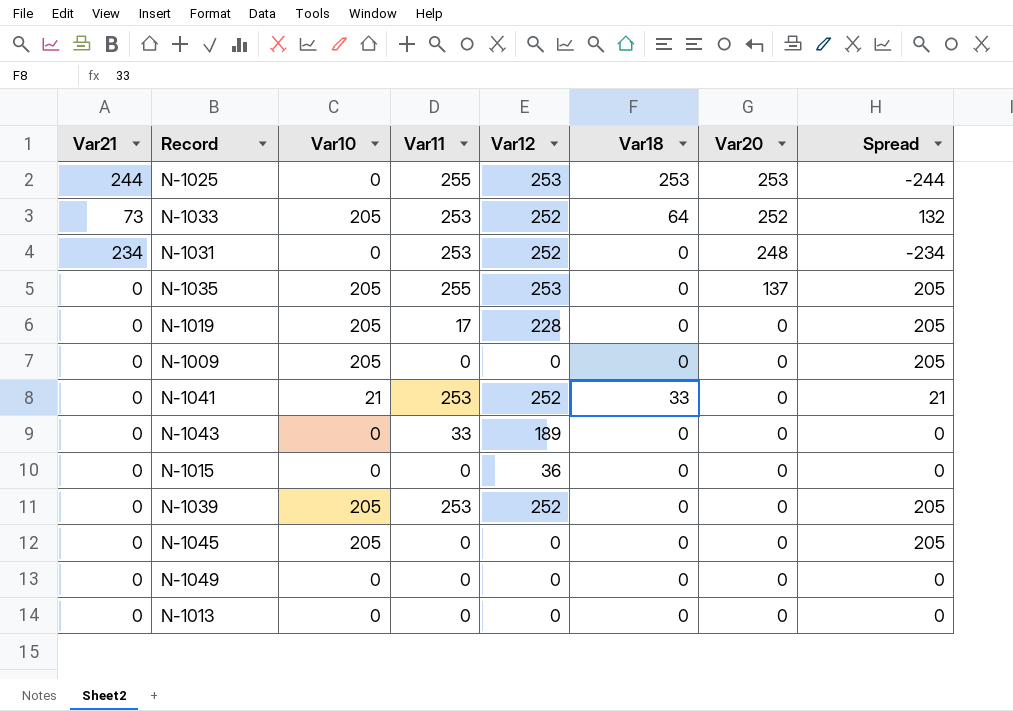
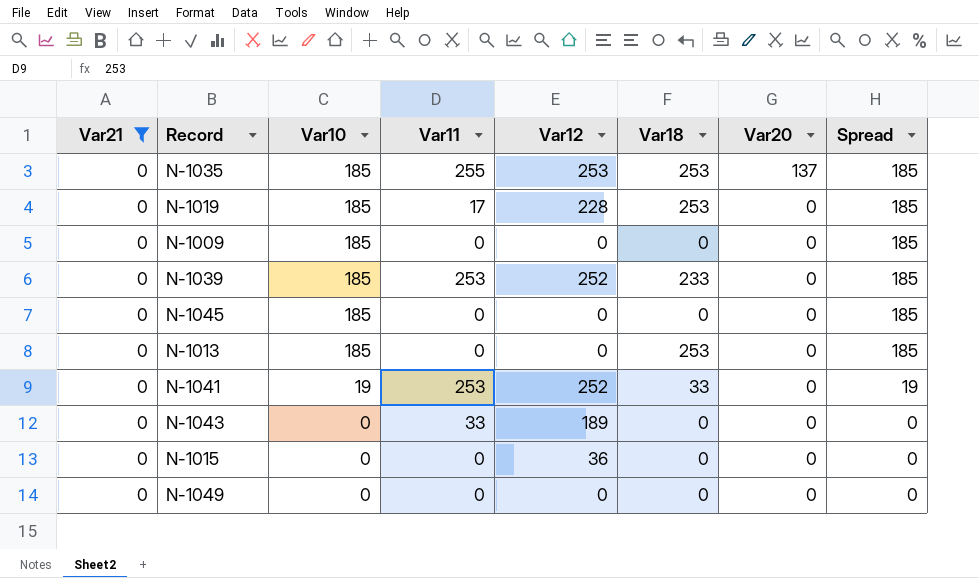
filter: none -> Var21 = 0
row order: Var20 descending -> Var10 descending
N-1035 | Var10: 205 -> 185
N-1035 | Var18: 0 -> 253
N-1035 | Spread: 205 -> 185
N-1019 | Var10: 205 -> 185
N-1019 | Var18: 0 -> 253
N-1019 | Spread: 205 -> 185
N-1009 | Var10: 205 -> 185
N-1009 | Spread: 205 -> 185
N-1039 | Var10: 205 -> 185
N-1039 | Var18: 0 -> 233
N-1039 | Spread: 205 -> 185
N-1045 | Var10: 205 -> 185
N-1045 | Spread: 205 -> 185
N-1013 | Var10: 0 -> 185
N-1013 | Var18: 0 -> 253
N-1013 | Spread: 0 -> 185
N-1041 | Var10: 21 -> 19
N-1041 | Spread: 21 -> 19

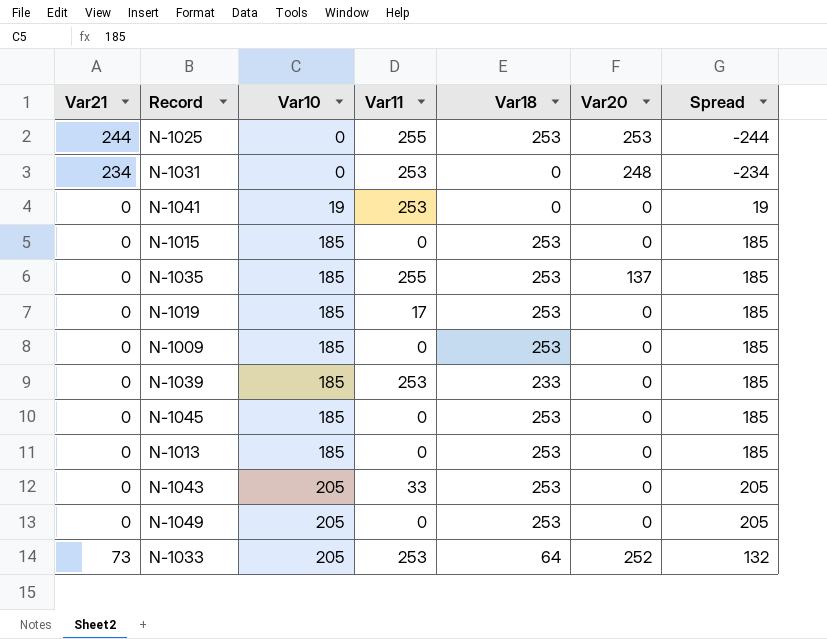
filter: Var21 = 0 -> none
row order: Var10 descending -> Var10 ascending
column Var12 | position: 5 -> none
N-1041 | Var18: 33 -> 0
N-1015 | Var10: 0 -> 185
N-1015 | Var18: 0 -> 253
N-1015 | Spread: 0 -> 185
N-1009 | Var18: 0 -> 253
N-1045 | Var18: 0 -> 253
N-1043 | Var10: 0 -> 205
N-1043 | Var18: 0 -> 253
N-1043 | Spread: 0 -> 205
N-1049 | Var10: 0 -> 205
N-1049 | Var18: 0 -> 253
N-1049 | Spread: 0 -> 205

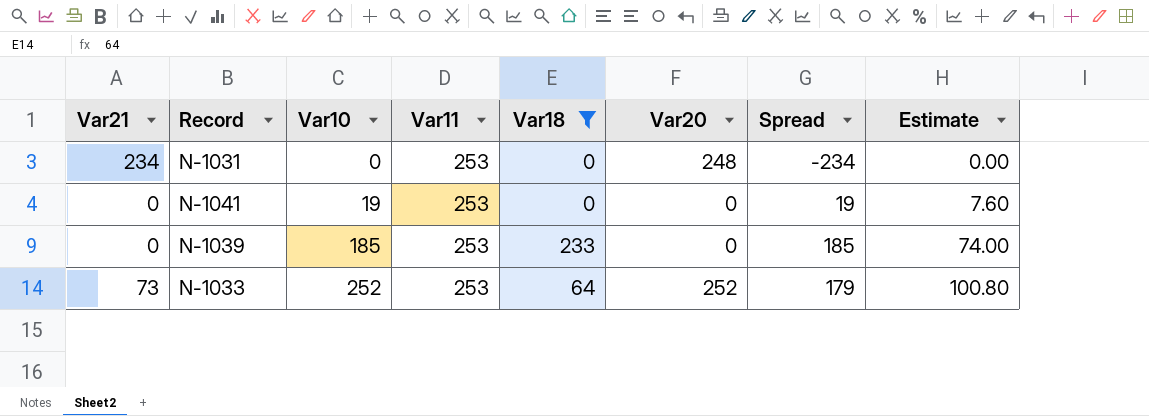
filter: none -> Var18 != 253
column Estimate | formula: none -> [Var10] * 0.4
N-1033 | Var10: 205 -> 252
N-1033 | Spread: 132 -> 179

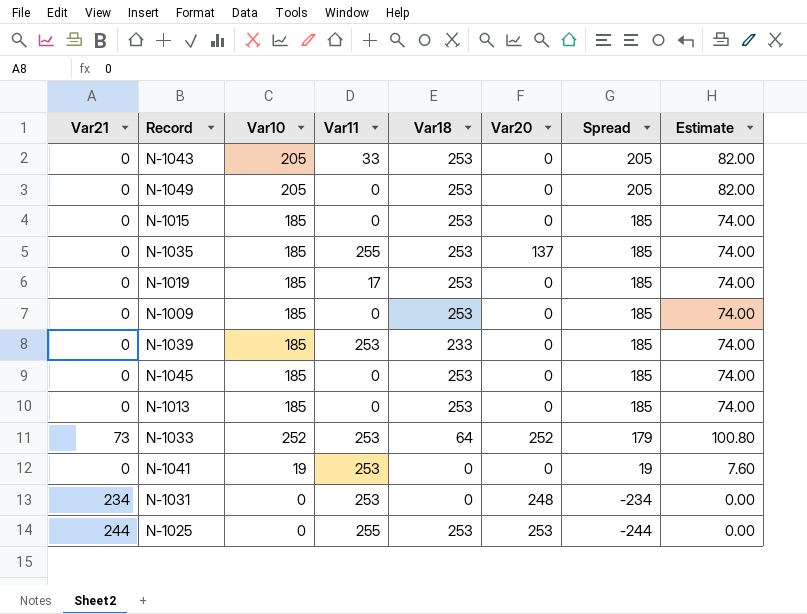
filter: Var18 != 253 -> none
row order: Var10 ascending -> Spread descending

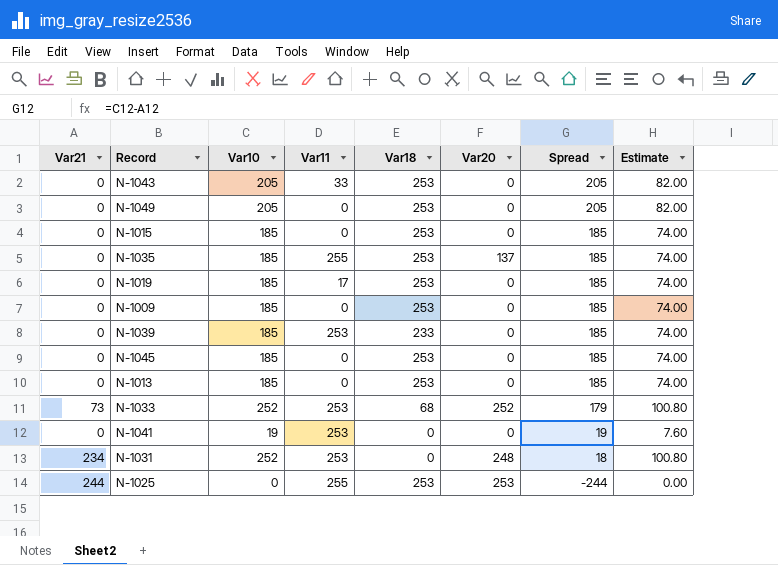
N-1033 | Var18: 64 -> 68
N-1031 | Var10: 0 -> 252
N-1031 | Spread: -234 -> 18
N-1031 | Estimate: 0.00 -> 100.80

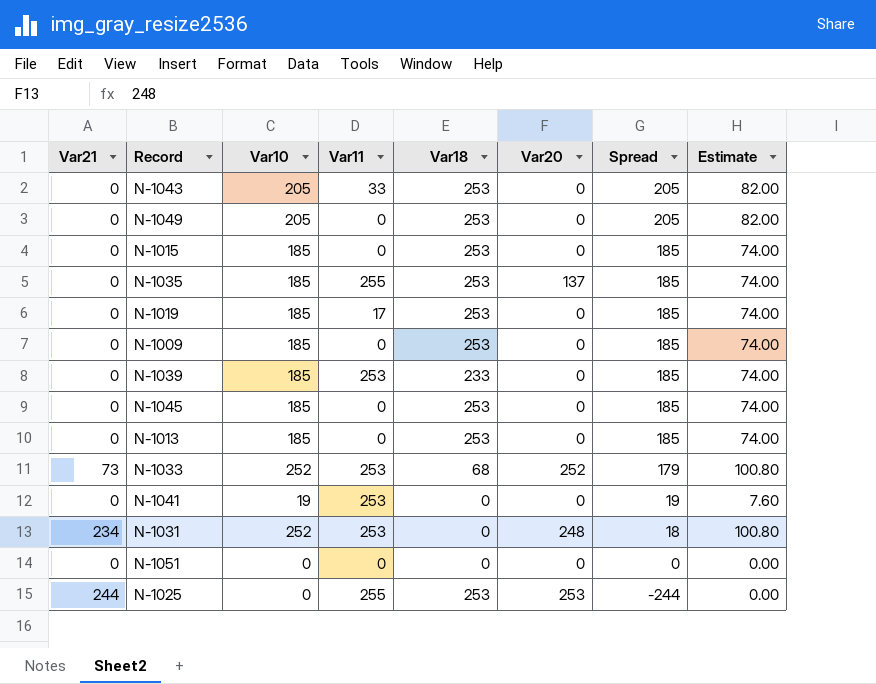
row N-1051: none -> 0 | 0 | 0 | 0 | 0 | 0 | 0.00

